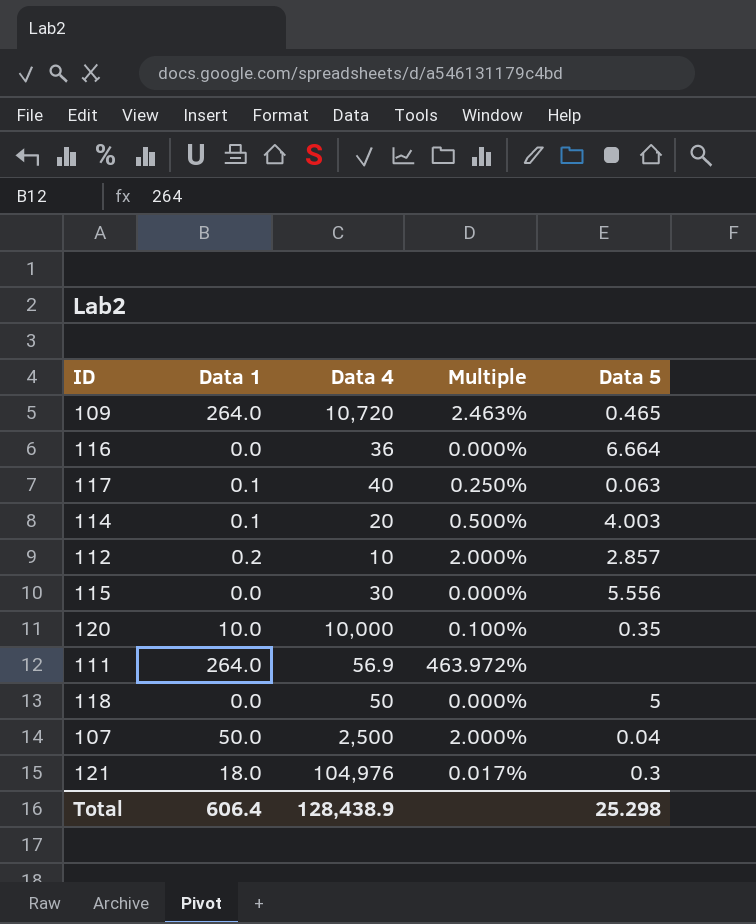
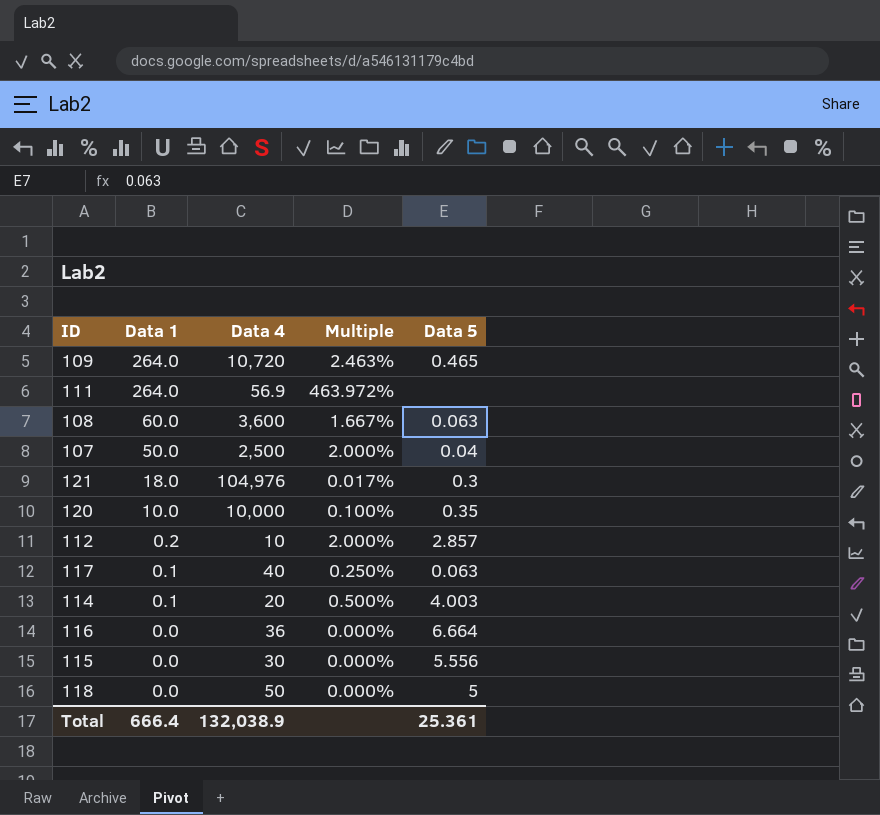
row order: none -> Data 1 descending
row 108: none -> 60.0 | 3,600 | 1.667% | 0.063
Total | Data 1: 606.4 -> 666.4
Total | Data 4: 128,438.9 -> 132,038.9
Total | Data 5: 25.298 -> 25.361

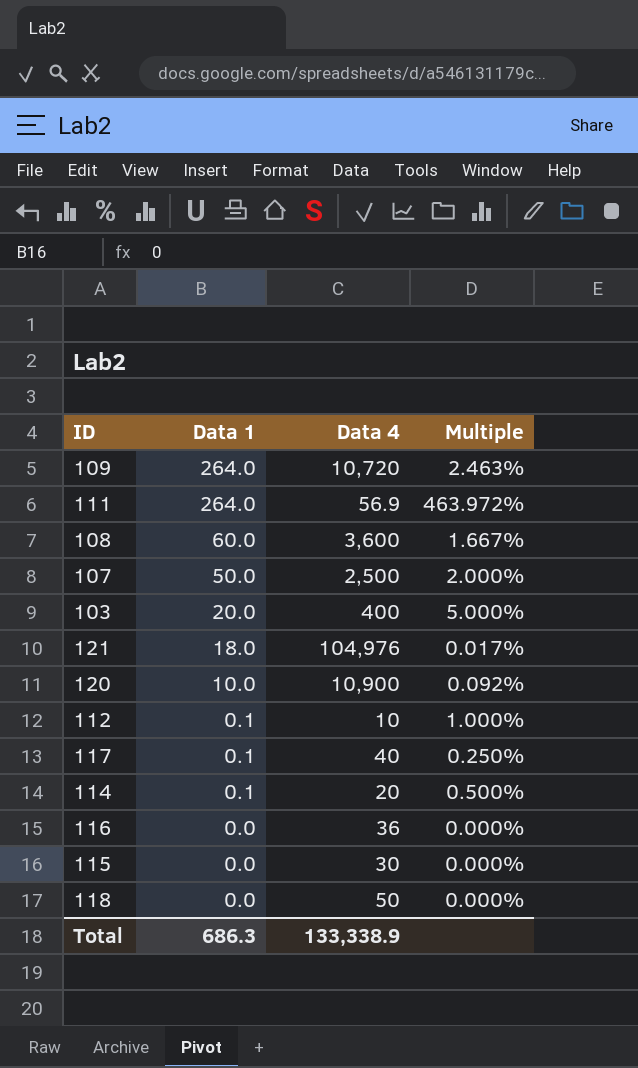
column Data 5 | position: 5 -> none
row 103: none -> 20.0 | 400 | 5.000%
120 | Data 4: 10,000 -> 10,900
120 | Multiple: 0.100% -> 0.092%
112 | Data 1: 0.2 -> 0.1
112 | Multiple: 2.000% -> 1.000%
Total | Data 1: 666.4 -> 686.3
Total | Data 4: 132,038.9 -> 133,338.9

